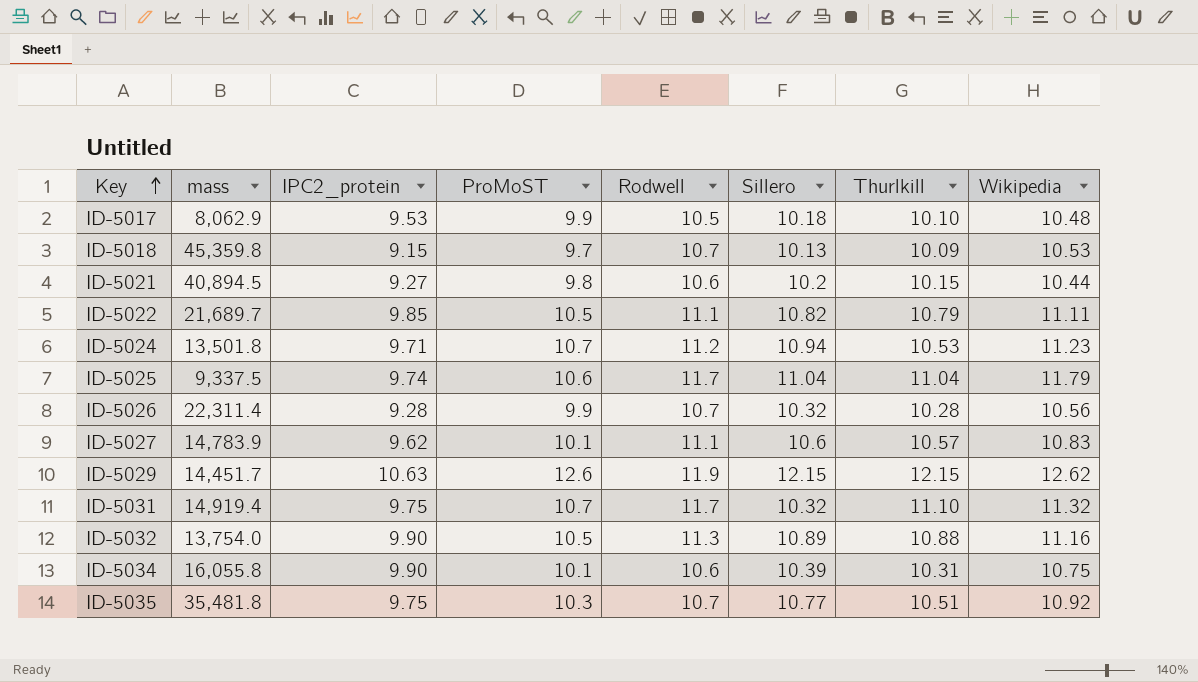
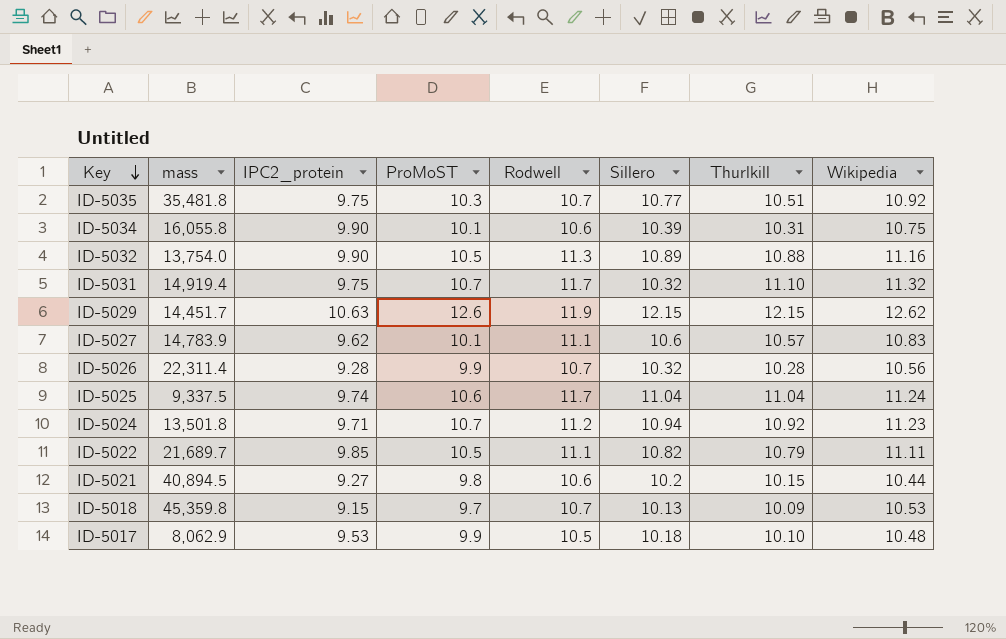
row order: Key ascending -> Key descending
ID-5025 | Wikipedia: 11.79 -> 11.24
ID-5024 | Thurlkill: 10.53 -> 10.92

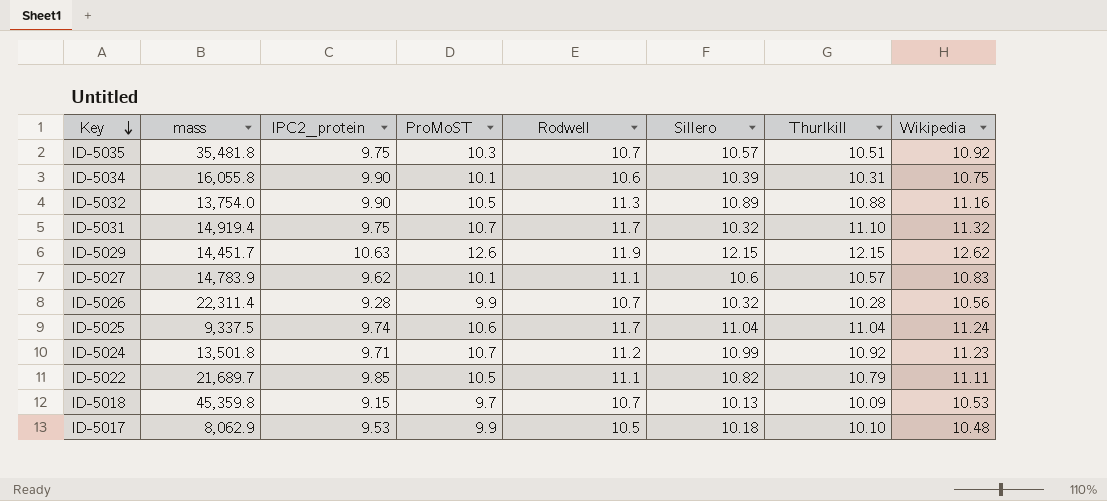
row ID-5021: 40,894.5 | 9.27 | 9.8 | 10.6 | 10.2 | 10.15 | 10.44 -> none
ID-5035 | Sillero: 10.77 -> 10.57
ID-5024 | Sillero: 10.94 -> 10.99

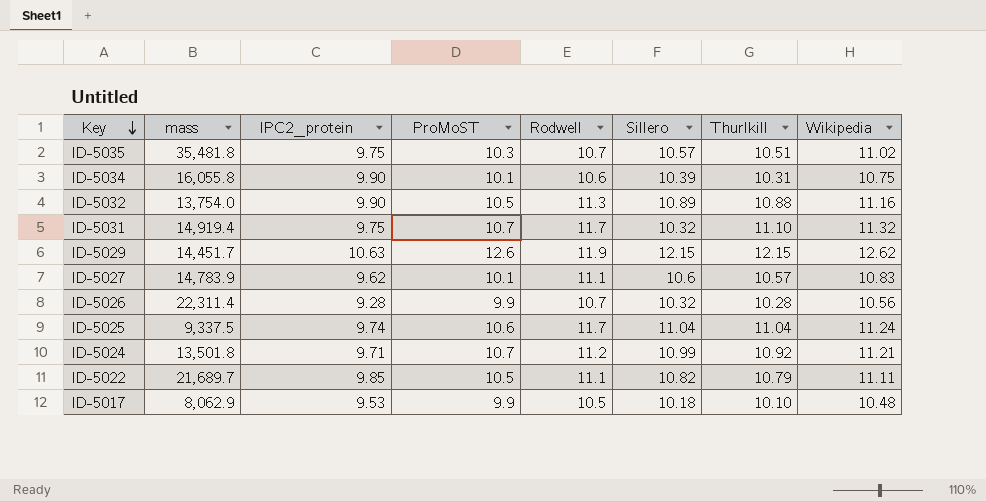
row ID-5018: 45,359.8 | 9.15 | 9.7 | 10.7 | 10.13 | 10.09 | 10.53 -> none
ID-5035 | Wikipedia: 10.92 -> 11.02
ID-5024 | Wikipedia: 11.23 -> 11.21

